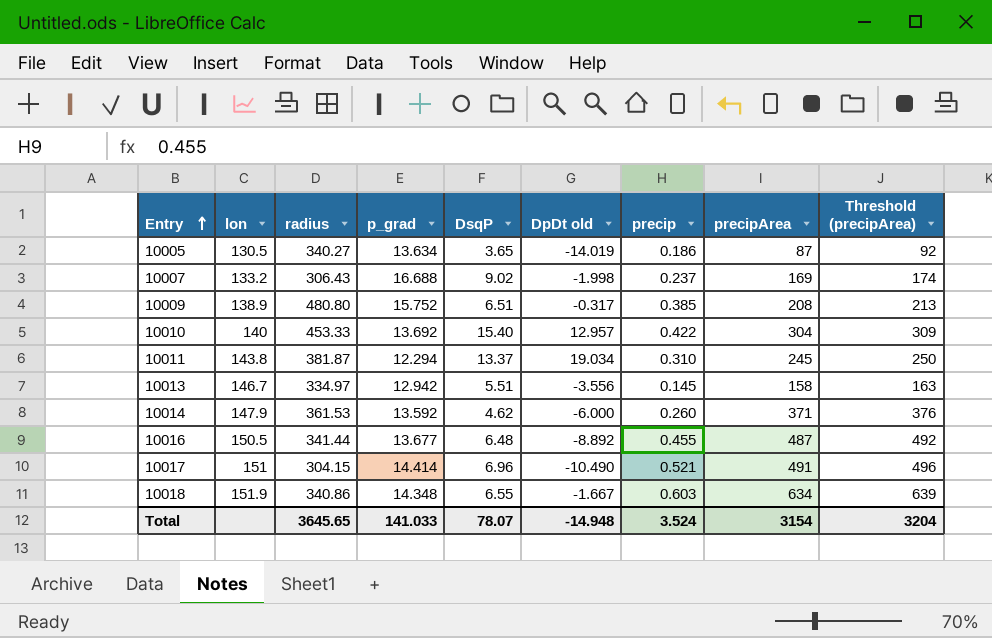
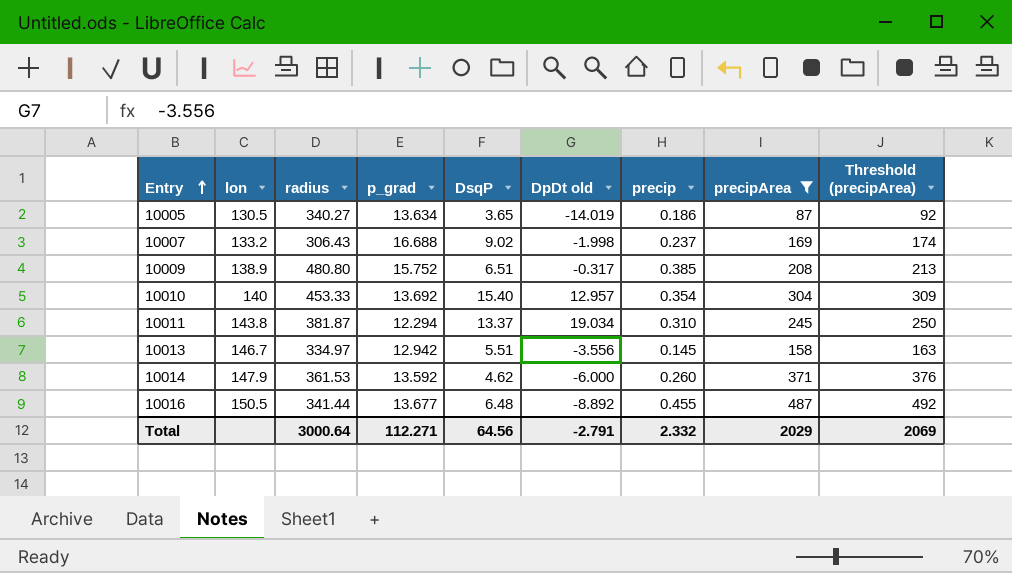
filter: none -> precipArea <= 487
10010 | precip: 0.422 -> 0.354
Total | radius: 3645.65 -> 3000.64
Total | p_grad: 141.033 -> 112.271
Total | DsqP: 78.07 -> 64.56
Total | DpDt old: -14.948 -> -2.791
Total | precip: 3.524 -> 2.332
Total | precipArea: 3154 -> 2029
Total | Threshold (precipArea): 3204 -> 2069

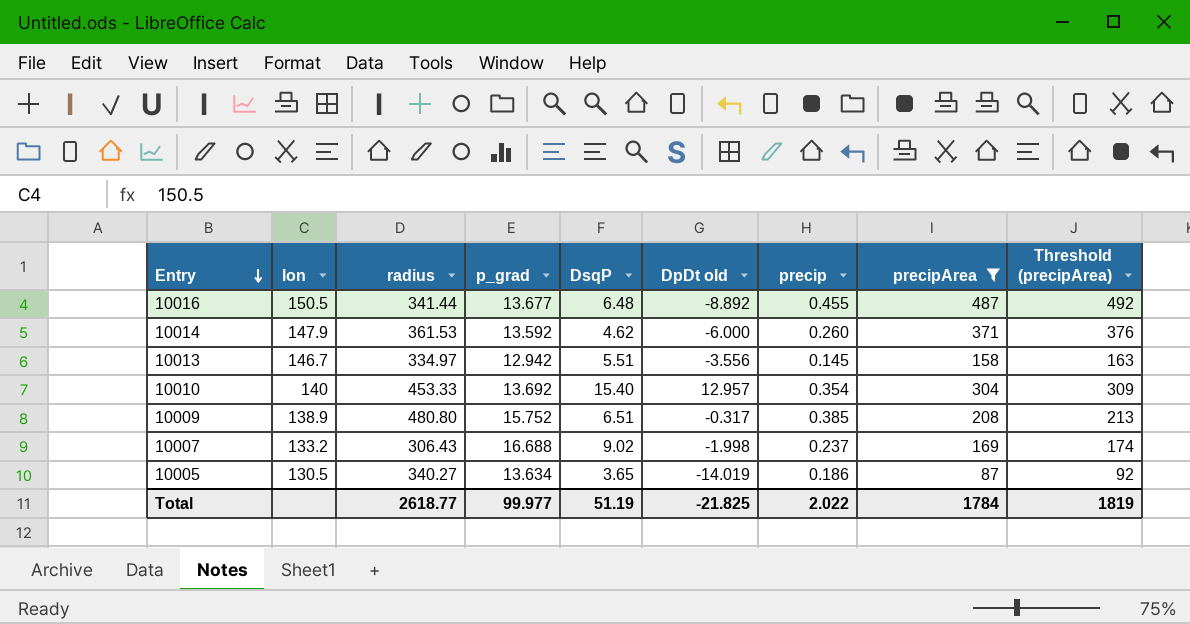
row order: Entry ascending -> Entry descending
row 10011: 143.8 | 381.87 | 12.294 | 13.37 | 19.034 | 0.310 | 245 | 250 -> none
Total | radius: 3000.64 -> 2618.77
Total | p_grad: 112.271 -> 99.977
Total | DsqP: 64.56 -> 51.19
Total | DpDt old: -2.791 -> -21.825
Total | precip: 2.332 -> 2.022
Total | precipArea: 2029 -> 1784
Total | Threshold (precipArea): 2069 -> 1819

